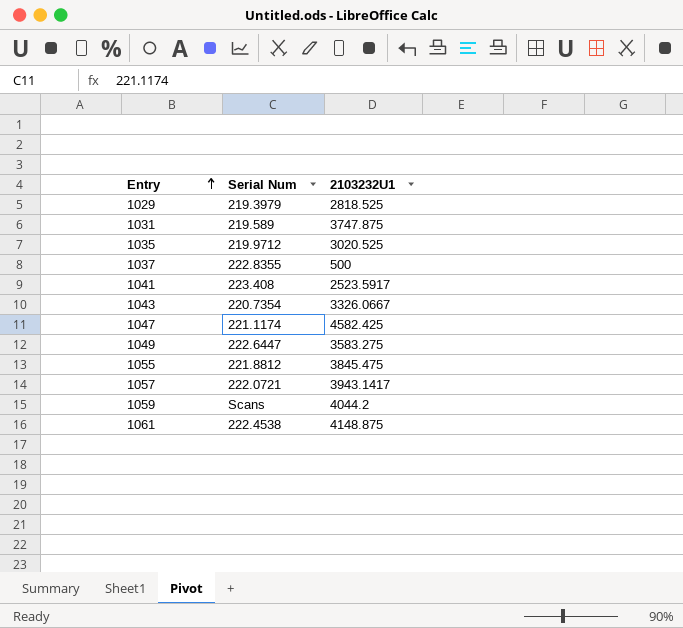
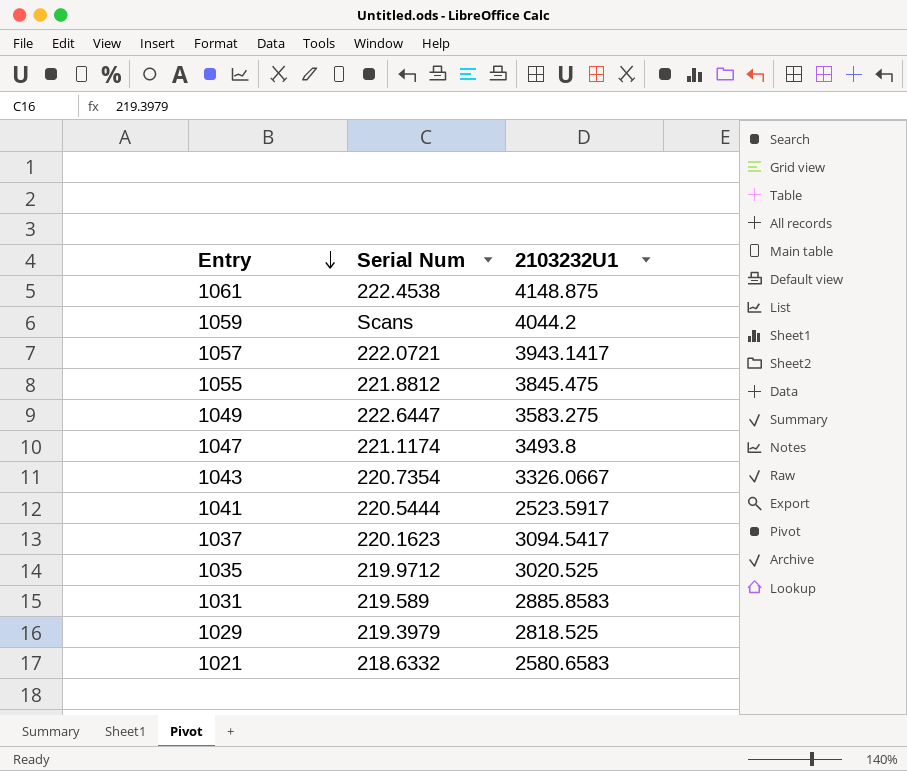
row order: Entry ascending -> Entry descending
1047 | 2103232U1: 4582.425 -> 3493.8
1041 | Serial Num: 223.408 -> 220.5444
1037 | Serial Num: 222.8355 -> 220.1623
1037 | 2103232U1: 500 -> 3094.5417
1031 | 2103232U1: 3747.875 -> 2885.8583
row 1021: none -> 218.6332 | 2580.6583

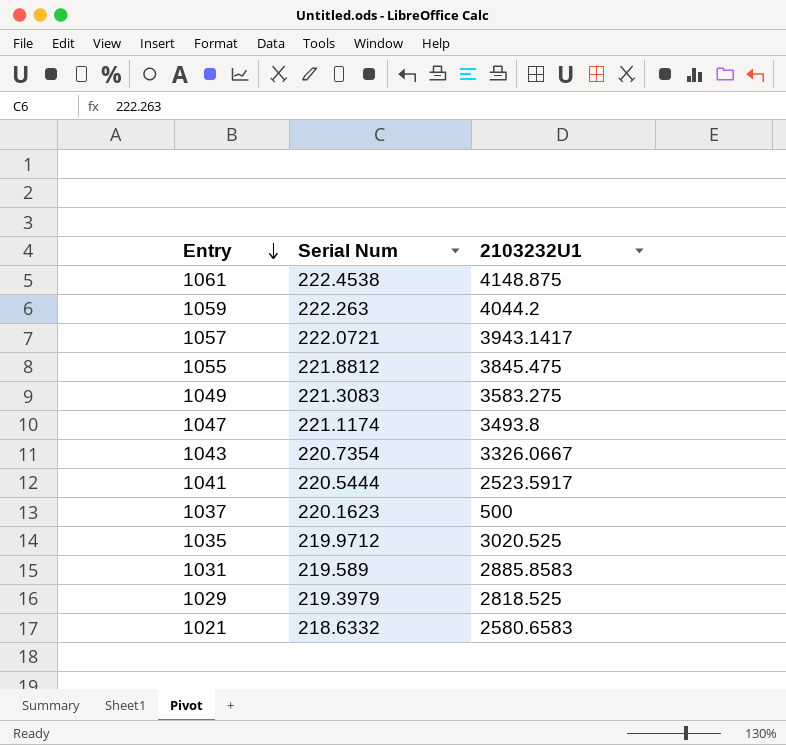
1059 | Serial Num: Scans -> 222.263
1049 | Serial Num: 222.6447 -> 221.3083
1037 | 2103232U1: 3094.5417 -> 500

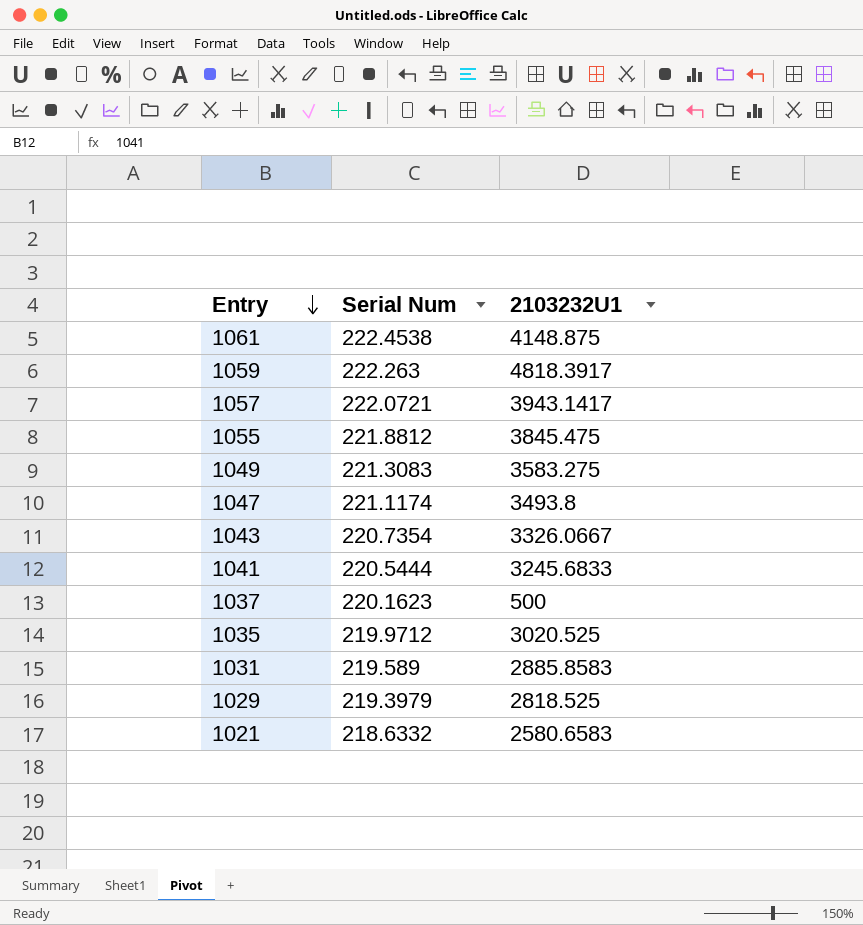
1059 | 2103232U1: 4044.2 -> 4818.3917
1041 | 2103232U1: 2523.5917 -> 3245.6833

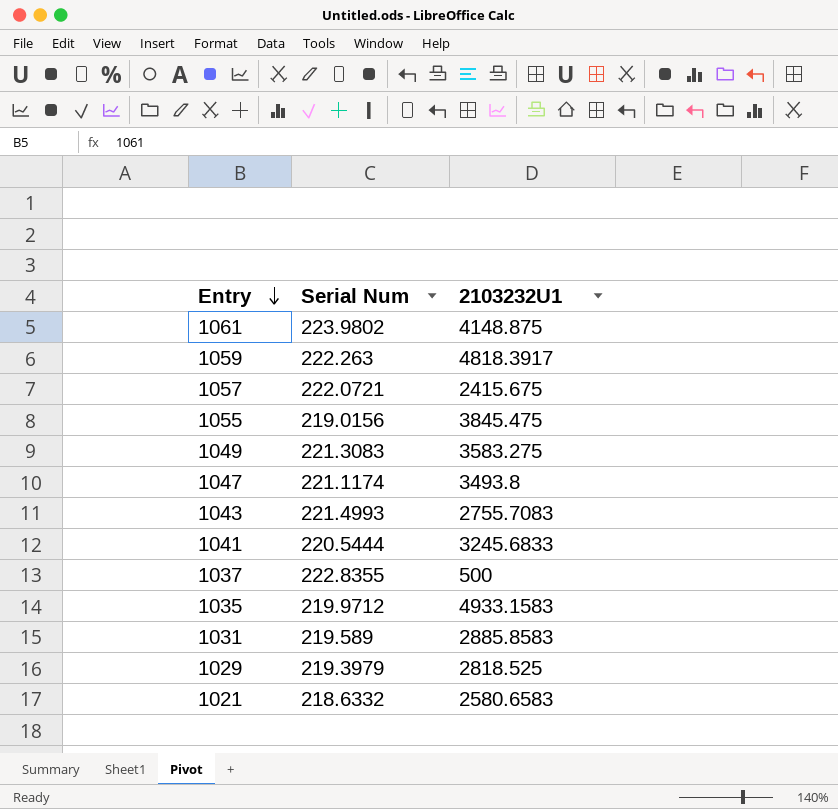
1061 | Serial Num: 222.4538 -> 223.9802
1057 | 2103232U1: 3943.1417 -> 2415.675
1055 | Serial Num: 221.8812 -> 219.0156
1043 | Serial Num: 220.7354 -> 221.4993
1043 | 2103232U1: 3326.0667 -> 2755.7083
1037 | Serial Num: 220.1623 -> 222.8355
1035 | 2103232U1: 3020.525 -> 4933.1583

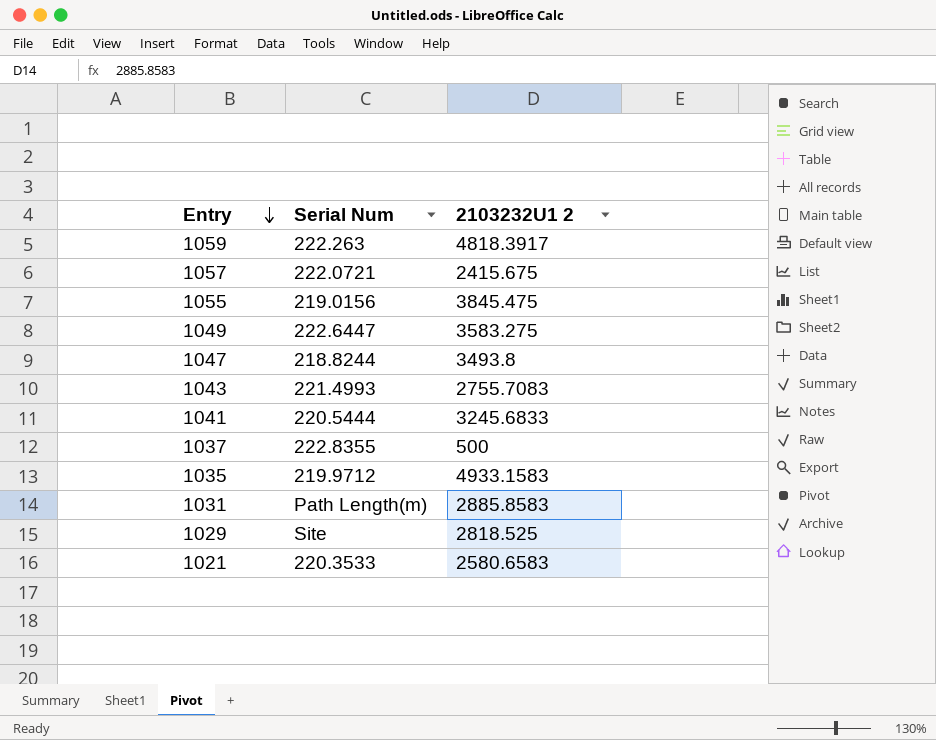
column name: 2103232U1 -> 2103232U1 2
row 1061: 223.9802 | 4148.875 -> none
1049 | Serial Num: 221.3083 -> 222.6447
1047 | Serial Num: 221.1174 -> 218.8244
1031 | Serial Num: 219.589 -> Path Length(m)
1029 | Serial Num: 219.3979 -> Site
1021 | Serial Num: 218.6332 -> 220.3533

